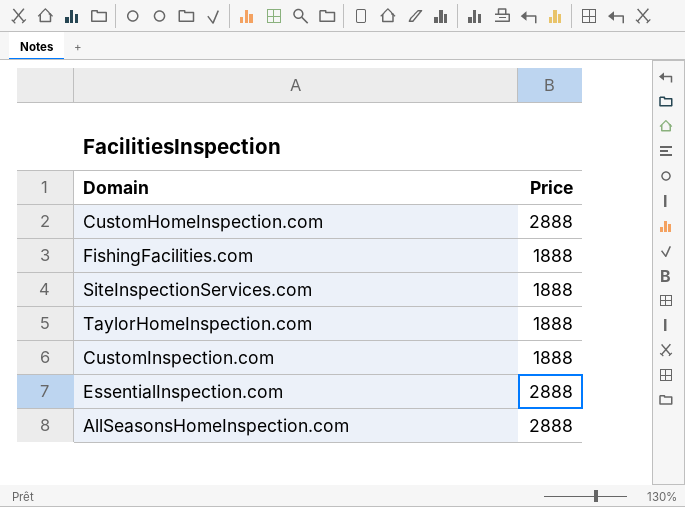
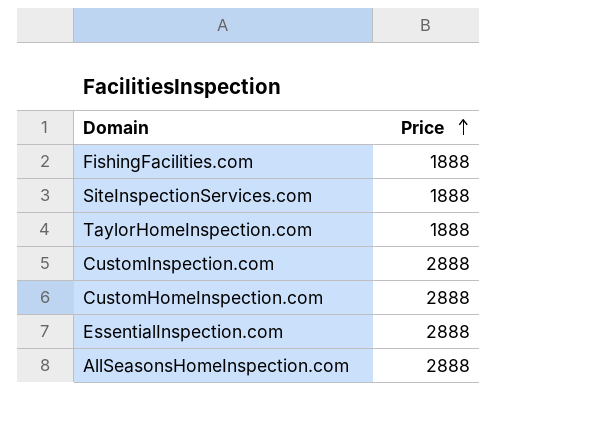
row order: none -> Price ascending
CustomInspection.com | Price: 1888 -> 2888

